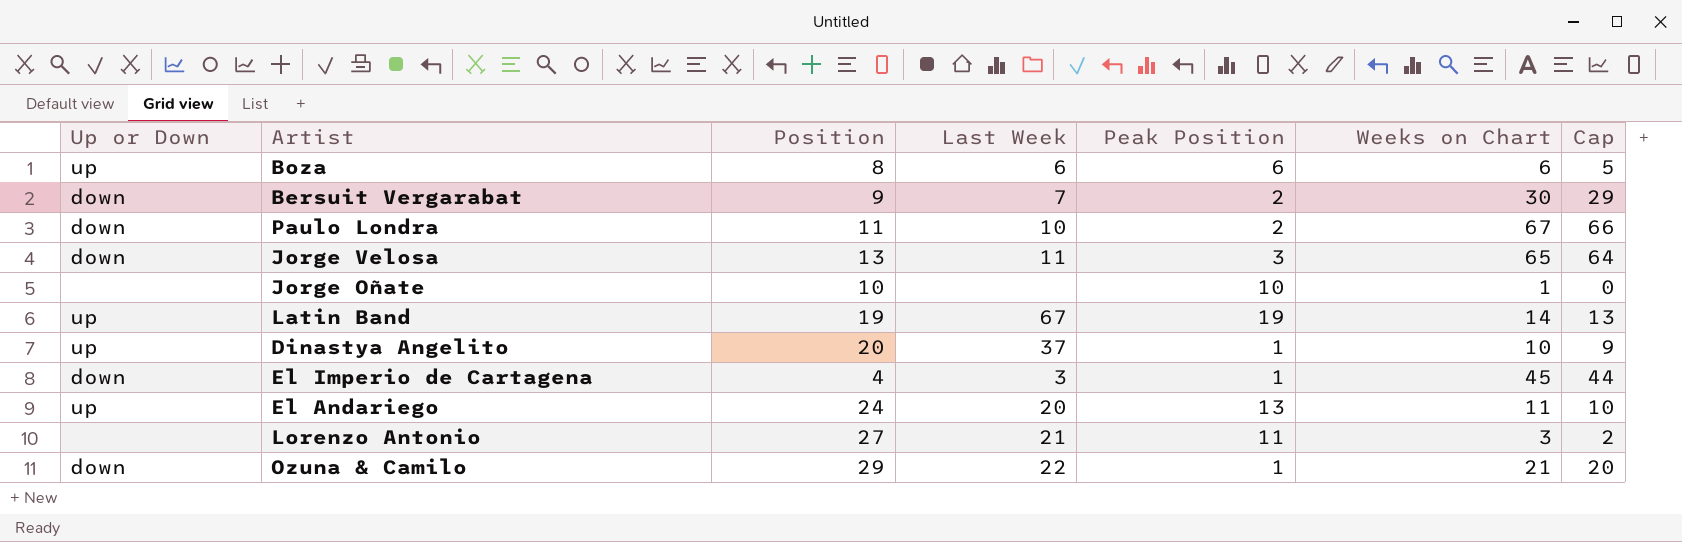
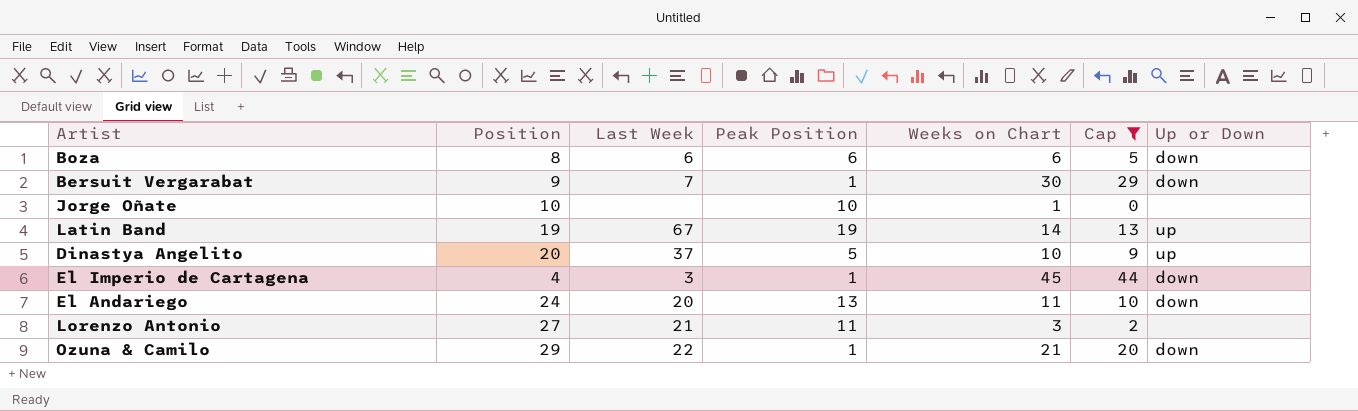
filter: none -> Cap <= 44
column Up or Down | position: 1 -> 7
Boza | Up or Down: up -> down
Bersuit Vergarabat | Peak Position: 2 -> 1
Dinastya Angelito | Peak Position: 1 -> 5
El Andariego | Up or Down: up -> down

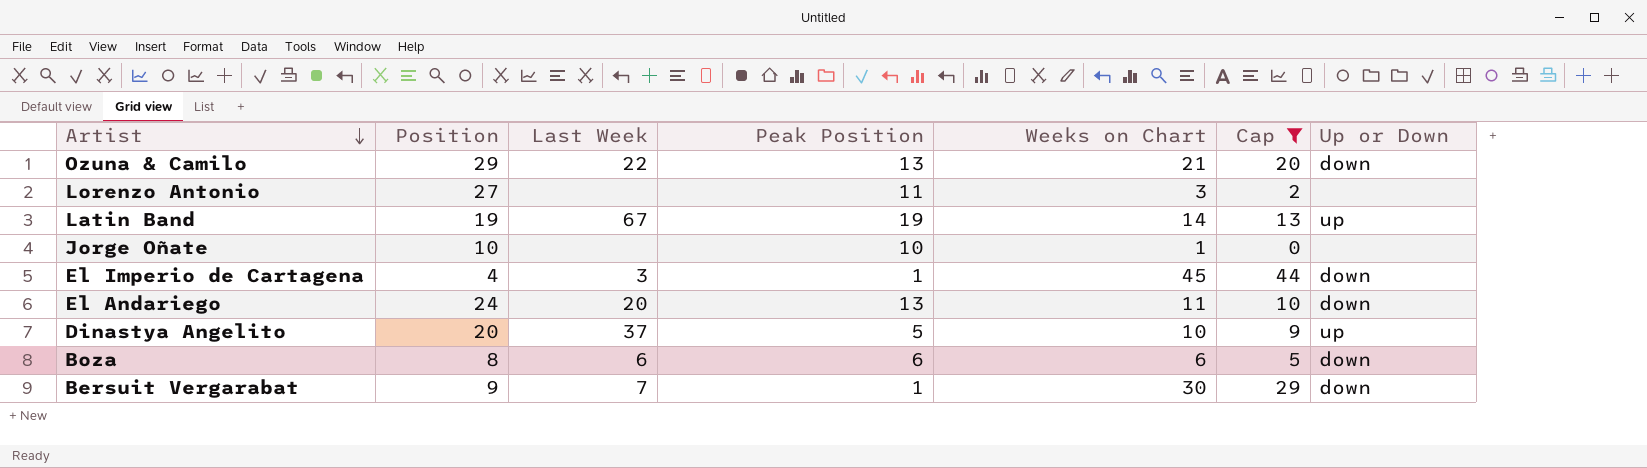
row order: none -> Artist descending
Ozuna & Camilo | Peak Position: 1 -> 13
Lorenzo Antonio | Last Week: 21 -> none

